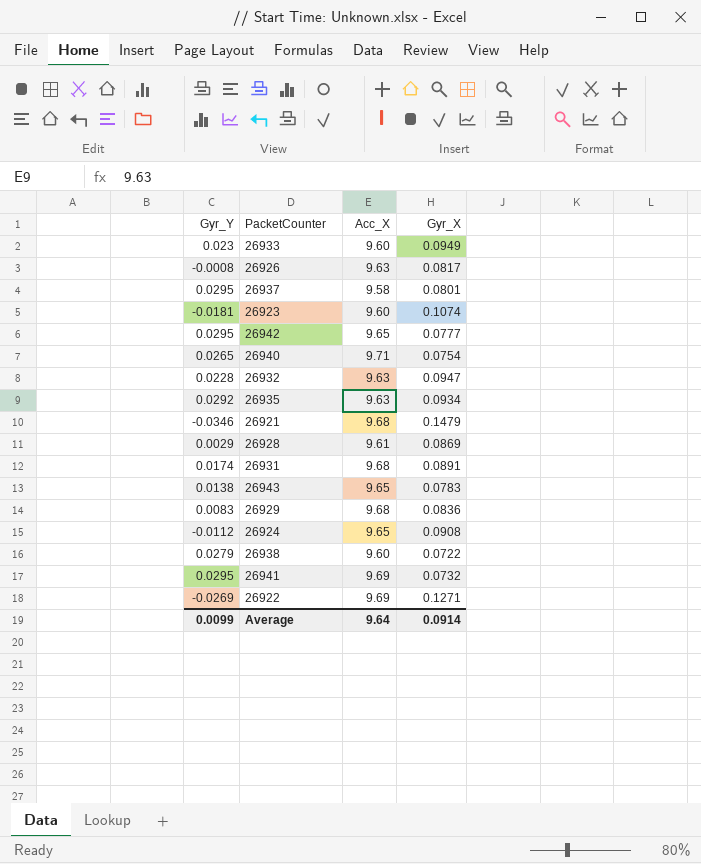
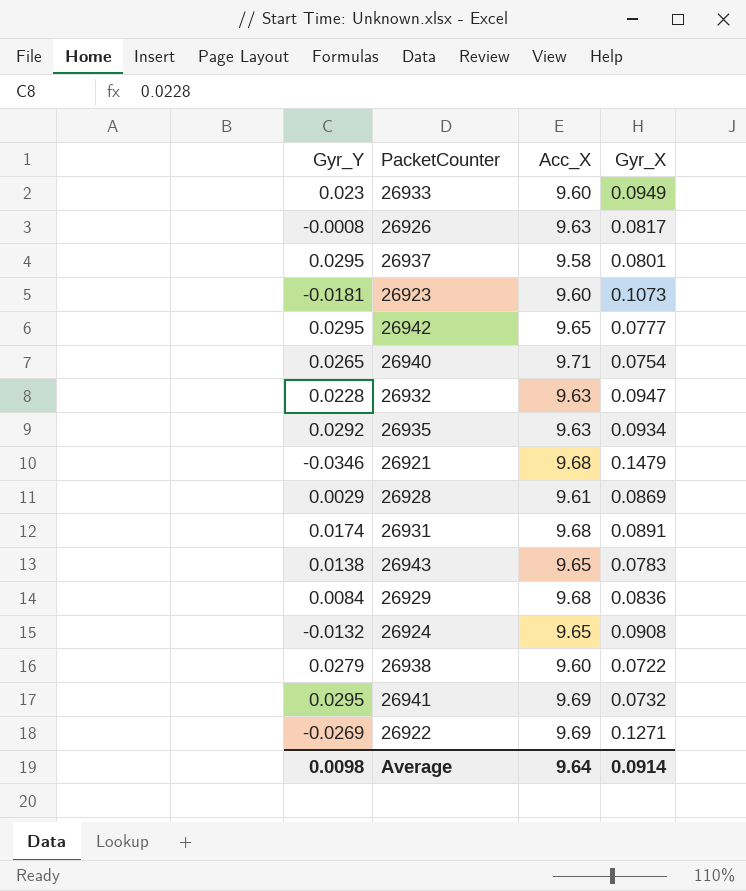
26923 | Gyr_X: 0.1074 -> 0.1073
26929 | Gyr_Y: 0.0083 -> 0.0084
26924 | Gyr_Y: -0.0112 -> -0.0132
Average | Gyr_Y: 0.0099 -> 0.0098

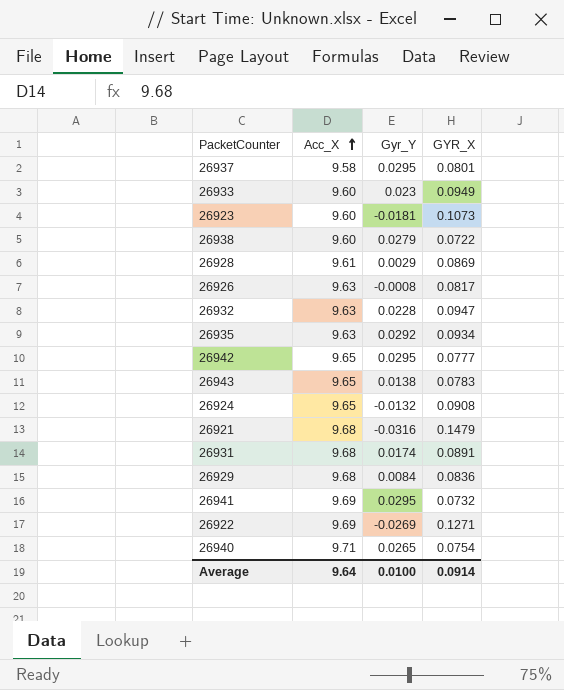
row order: none -> Acc_X ascending
column Gyr_Y | position: 1 -> 3
column name: Gyr_X -> GYR_X
26921 | Gyr_Y: -0.0346 -> -0.0316
Average | Gyr_Y: 0.0098 -> 0.0100

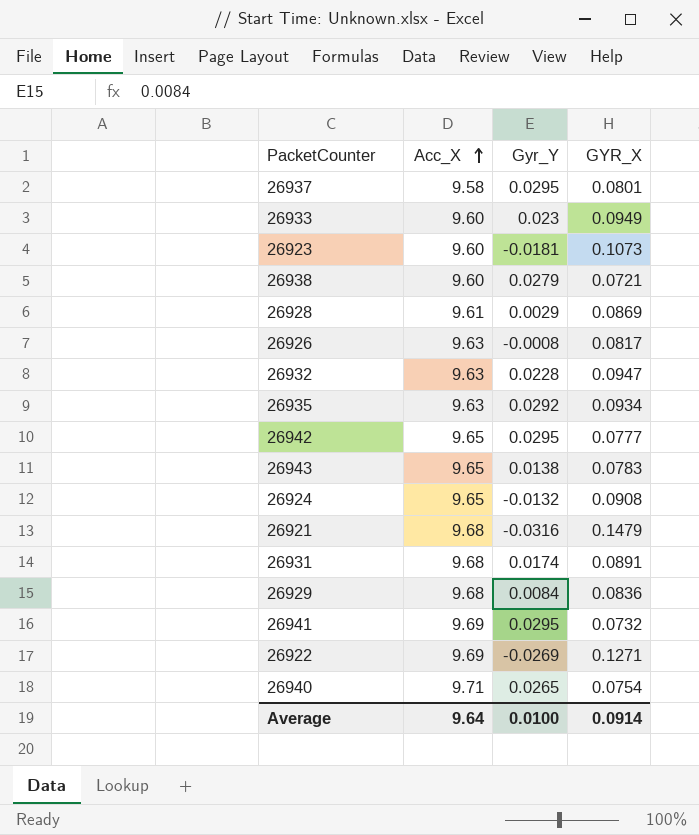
26938 | GYR_X: 0.0722 -> 0.0721

